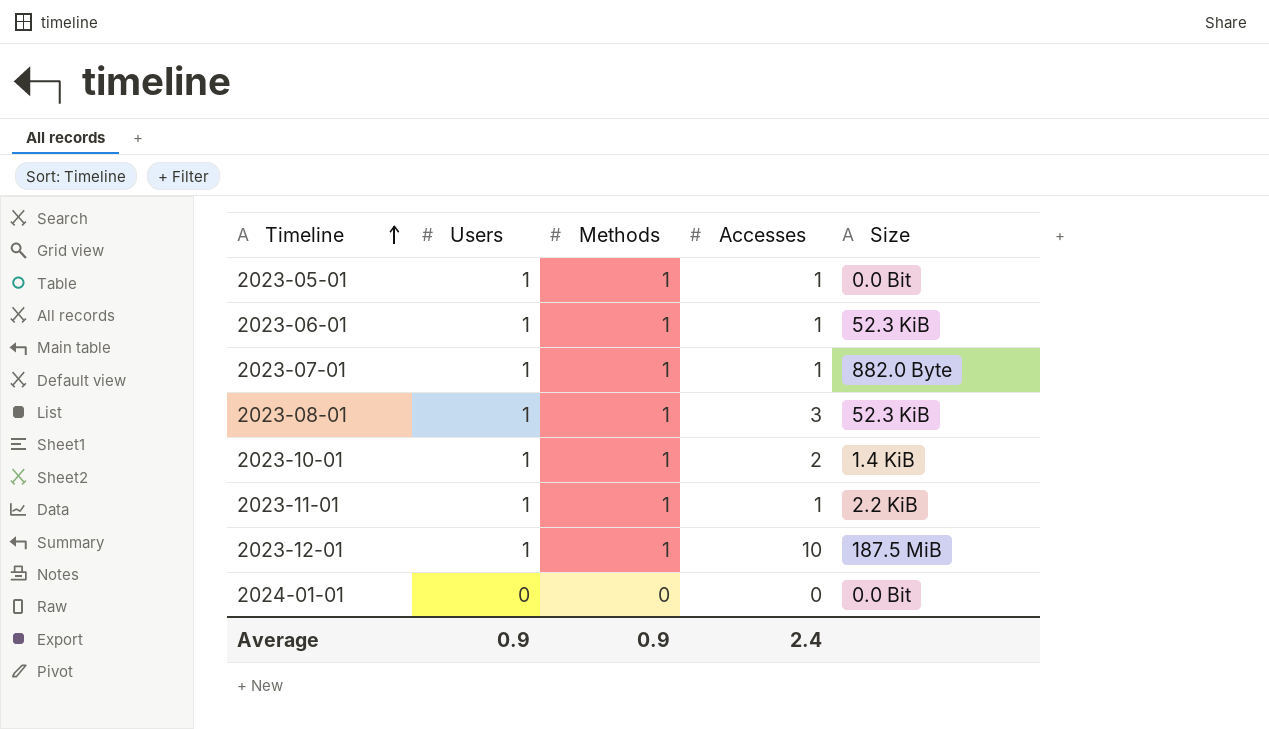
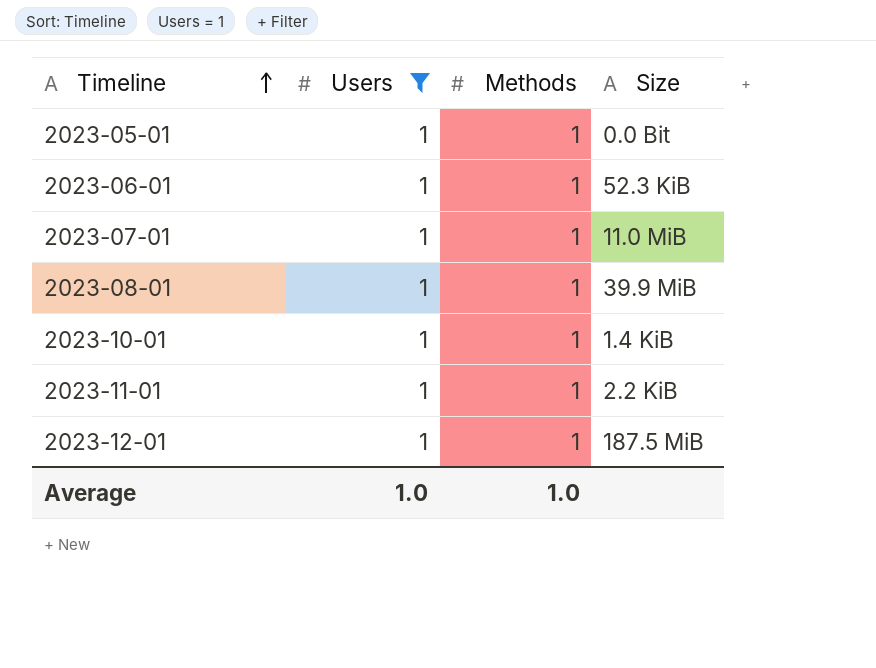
filter: none -> Users = 1
column Accesses | position: 4 -> none
2023-07-01 | Size: 882.0 Byte -> 11.0 MiB
2023-08-01 | Size: 52.3 KiB -> 39.9 MiB
Average | Users: 0.9 -> 1.0
Average | Methods: 0.9 -> 1.0

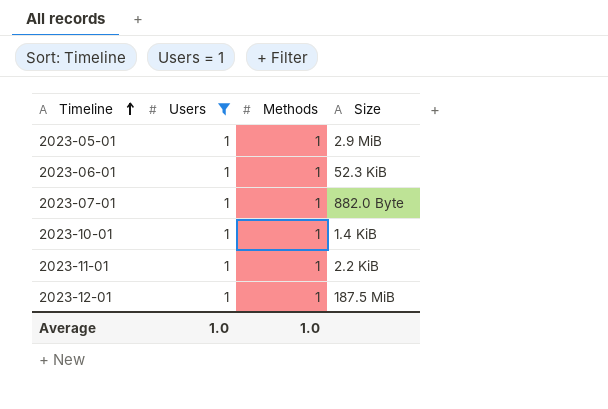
row 2023-08-01: 1 | 1 | 39.9 MiB -> none
2023-05-01 | Size: 0.0 Bit -> 2.9 MiB
2023-07-01 | Size: 11.0 MiB -> 882.0 Byte

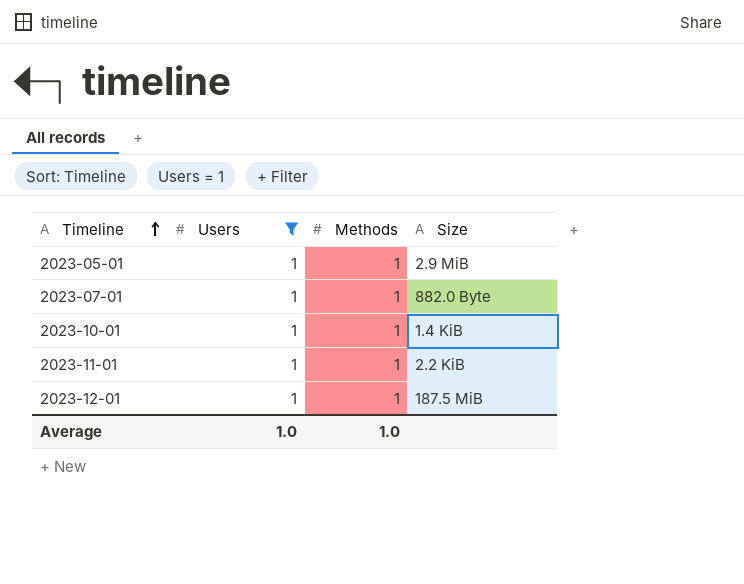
row 2023-06-01: 1 | 1 | 52.3 KiB -> none

